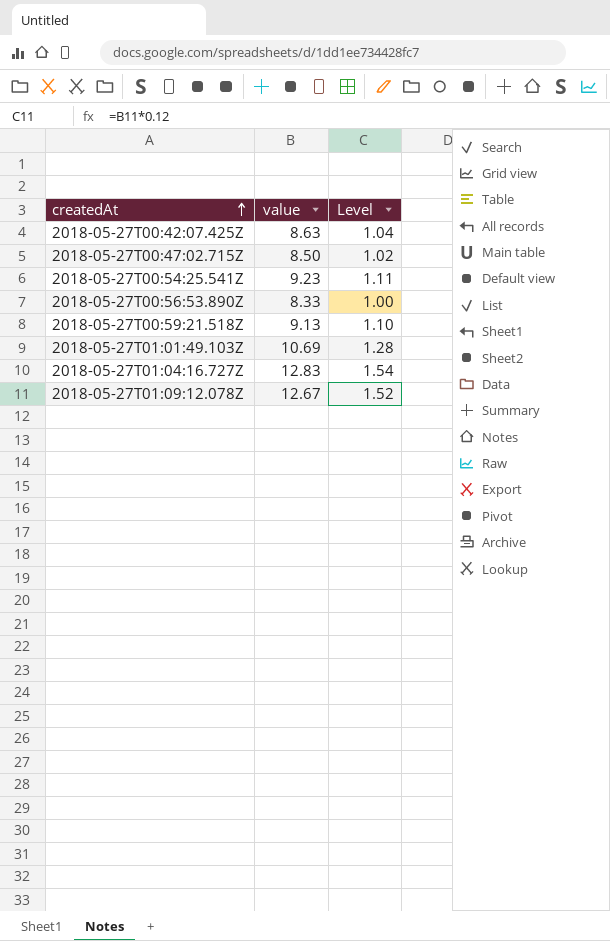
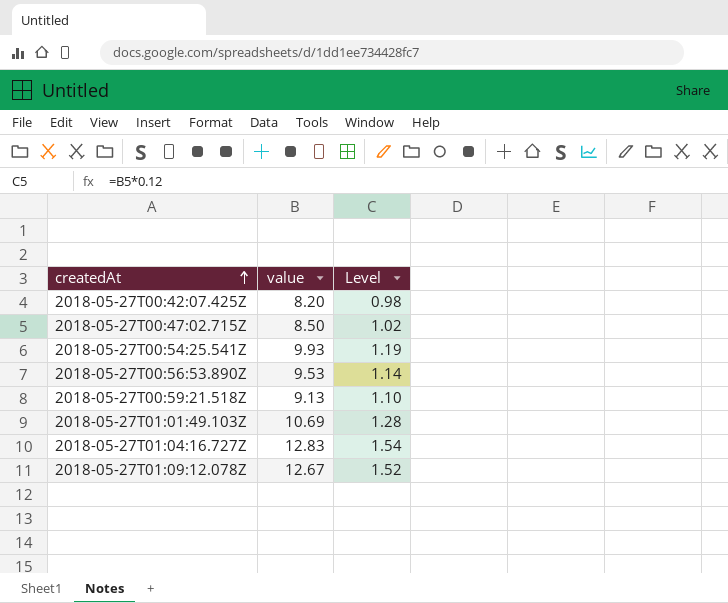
2018-05-27T00:42:07.425Z | value: 8.63 -> 8.20
2018-05-27T00:42:07.425Z | Level: 1.04 -> 0.98
2018-05-27T00:54:25.541Z | value: 9.23 -> 9.93
2018-05-27T00:54:25.541Z | Level: 1.11 -> 1.19
2018-05-27T00:56:53.890Z | value: 8.33 -> 9.53
2018-05-27T00:56:53.890Z | Level: 1.00 -> 1.14

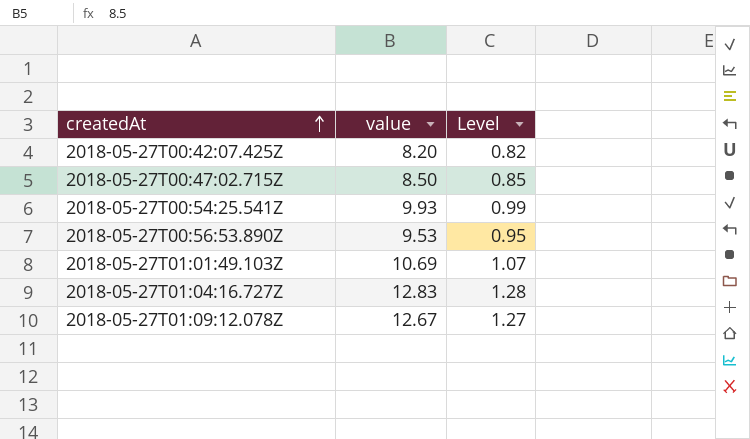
column Level | formula: [value] * 0.12 -> [value] * 0.1
row 2018-05-27T00:59:21.518Z: 9.13 | 1.10 -> none

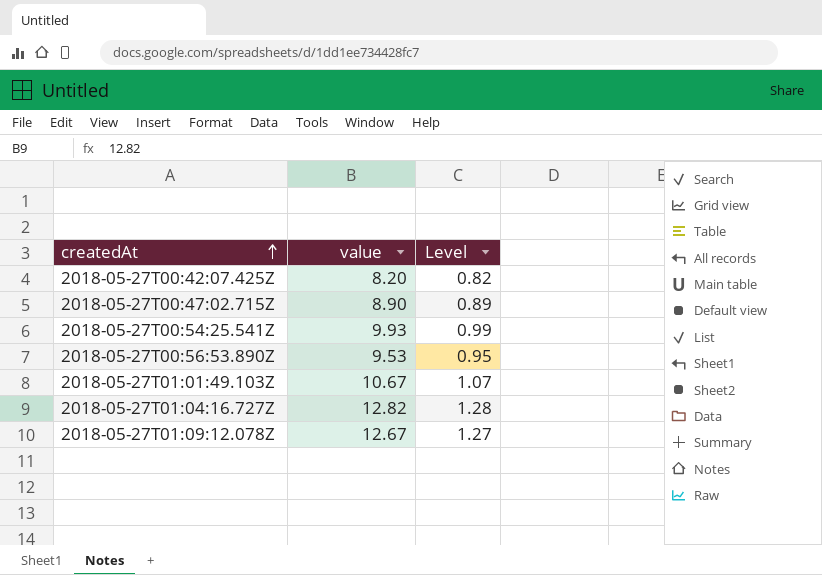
2018-05-27T00:47:02.715Z | value: 8.50 -> 8.90
2018-05-27T00:47:02.715Z | Level: 0.85 -> 0.89
2018-05-27T01:01:49.103Z | value: 10.69 -> 10.67
2018-05-27T01:04:16.727Z | value: 12.83 -> 12.82

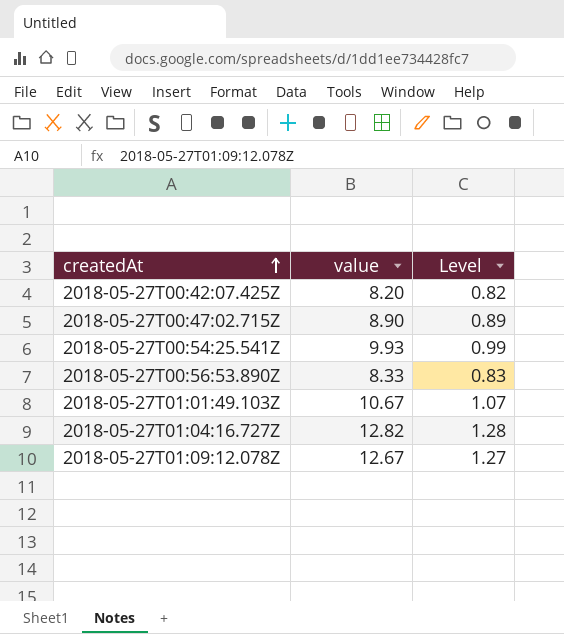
2018-05-27T00:56:53.890Z | value: 9.53 -> 8.33
2018-05-27T00:56:53.890Z | Level: 0.95 -> 0.83

